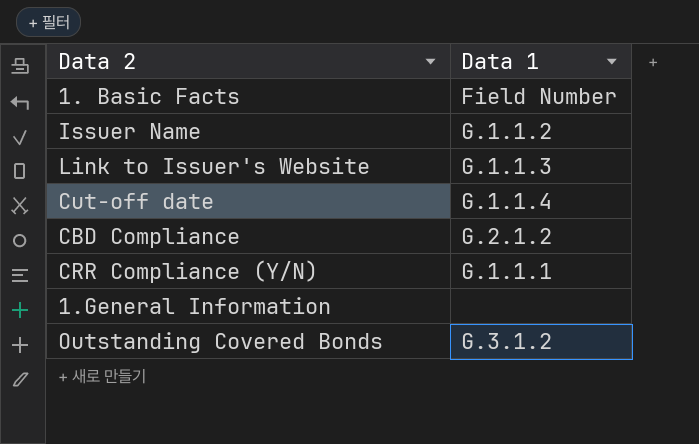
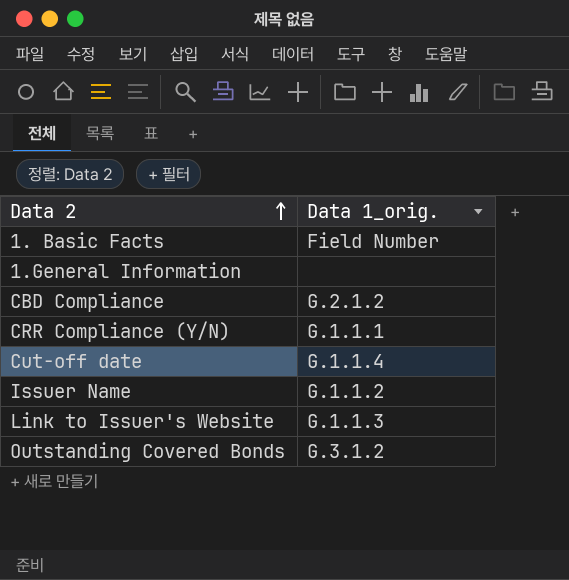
row order: none -> Data 2 ascending
column name: Data 1 -> Data 1_orig.

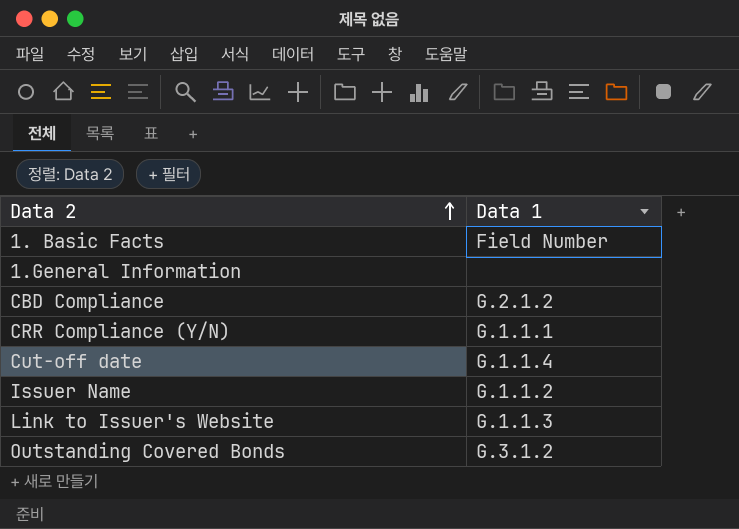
column name: Data 1_orig. -> Data 1

